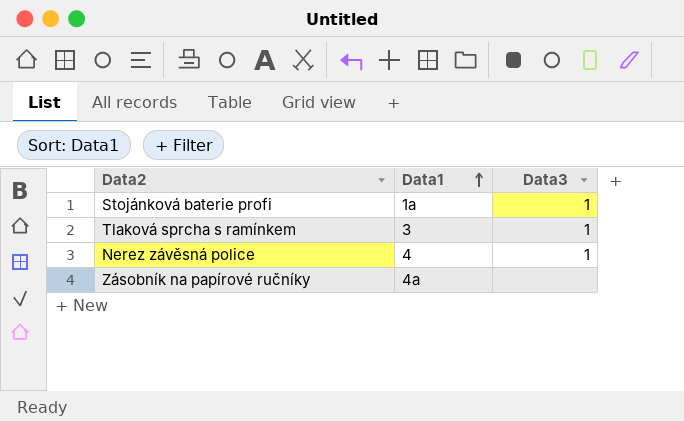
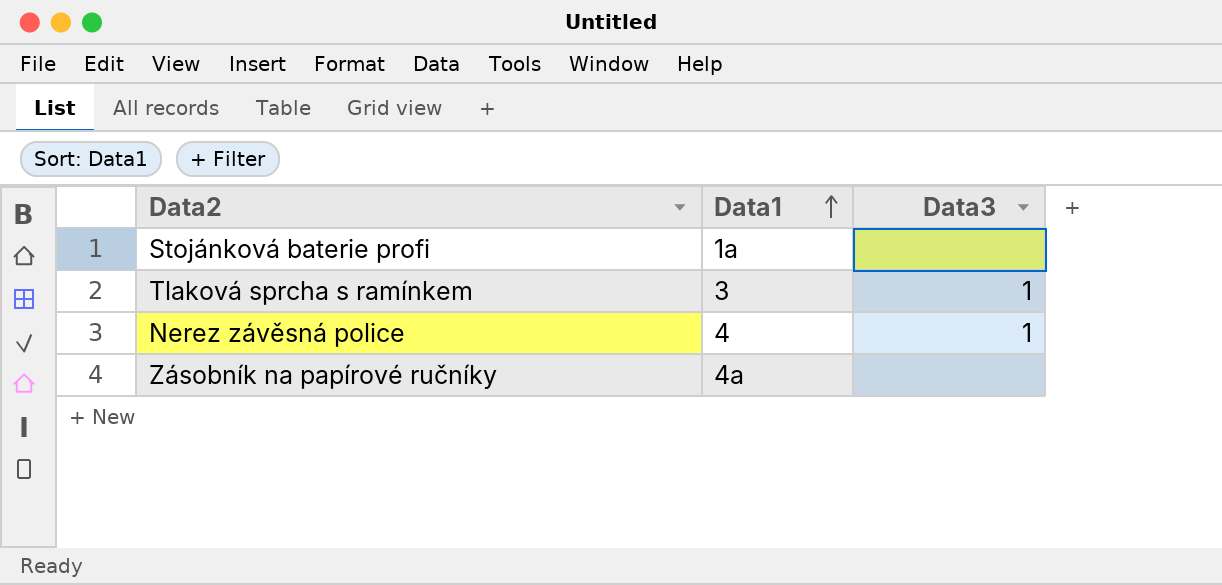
Stojánková baterie profi | Data3: 1 -> none

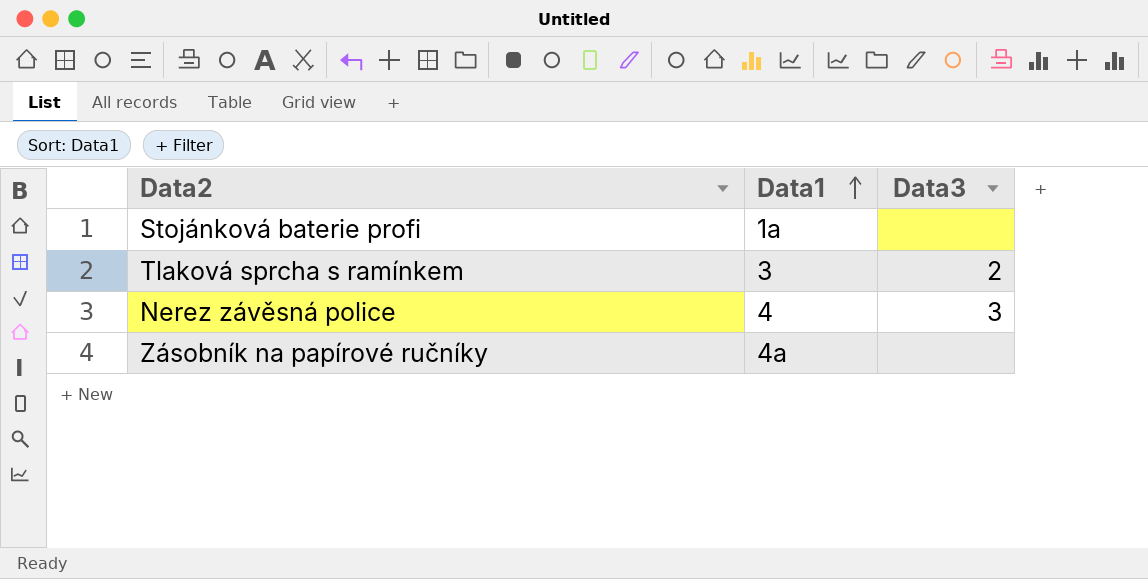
Tlaková sprcha s ramínkem | Data3: 1 -> 2
Nerez závěsná police | Data3: 1 -> 3

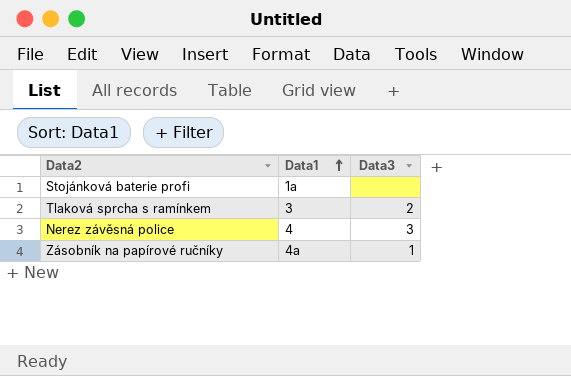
Zásobník na papírové ručníky | Data3: none -> 1

